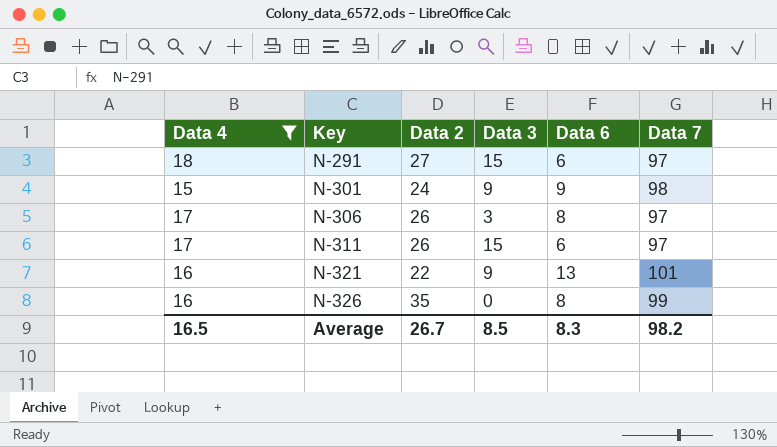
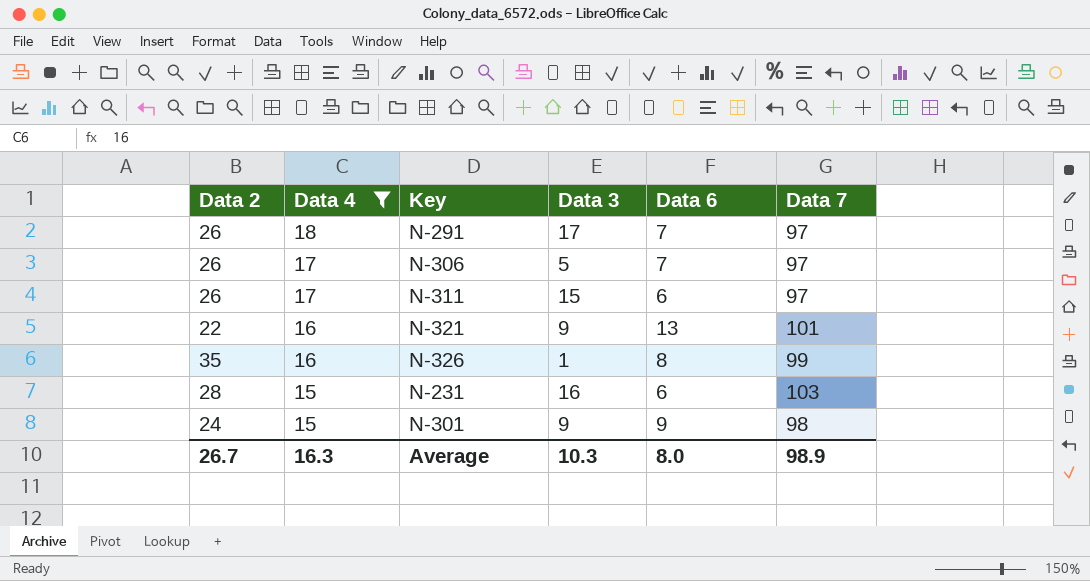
row order: Key ascending -> Data 4 descending
column Data 2 | position: 3 -> 1
N-291 | Data 2: 27 -> 26
N-291 | Data 3: 15 -> 17
N-291 | Data 6: 6 -> 7
N-306 | Data 3: 3 -> 5
N-306 | Data 6: 8 -> 7
N-326 | Data 3: 0 -> 1
row N-231: none -> 28 | 15 | 16 | 6 | 103
Average | Data 4: 16.5 -> 16.3
Average | Data 3: 8.5 -> 10.3
Average | Data 6: 8.3 -> 8.0
Average | Data 7: 98.2 -> 98.9

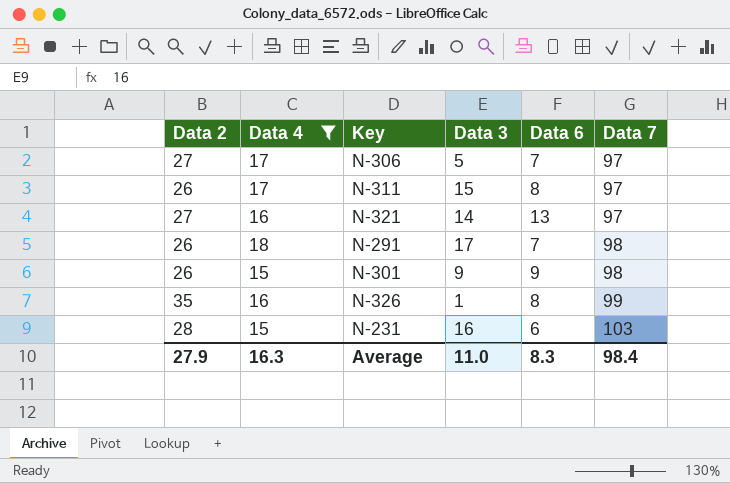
row order: Data 4 descending -> Data 7 ascending
N-306 | Data 2: 26 -> 27
N-311 | Data 6: 6 -> 8
N-321 | Data 2: 22 -> 27
N-321 | Data 3: 9 -> 14
N-321 | Data 7: 101 -> 97
N-291 | Data 7: 97 -> 98
N-301 | Data 2: 24 -> 26
Average | Data 2: 26.7 -> 27.9
Average | Data 3: 10.3 -> 11.0
Average | Data 6: 8.0 -> 8.3
Average | Data 7: 98.9 -> 98.4

